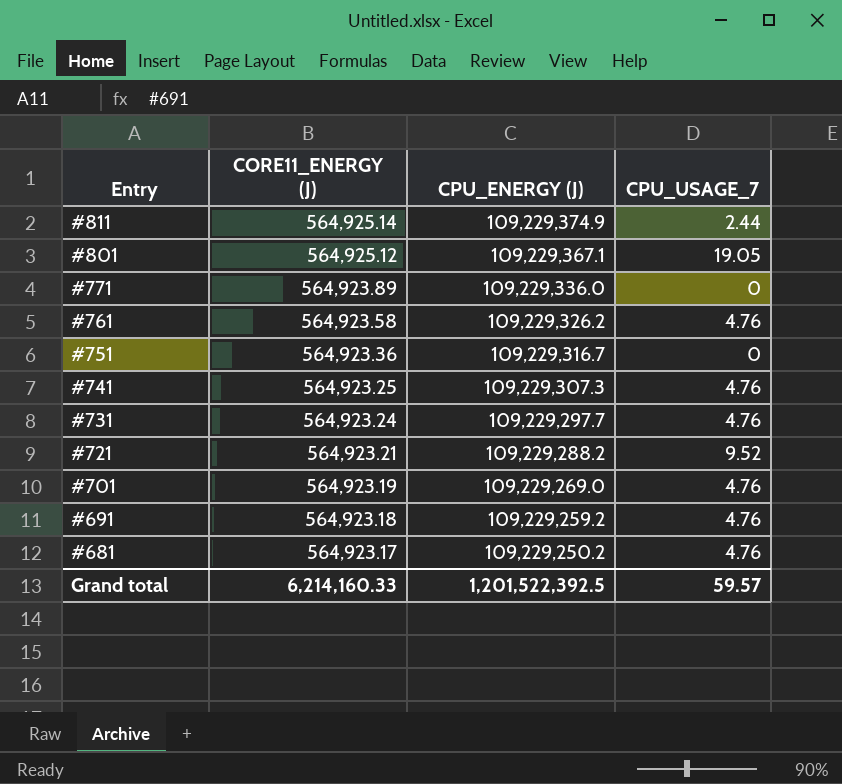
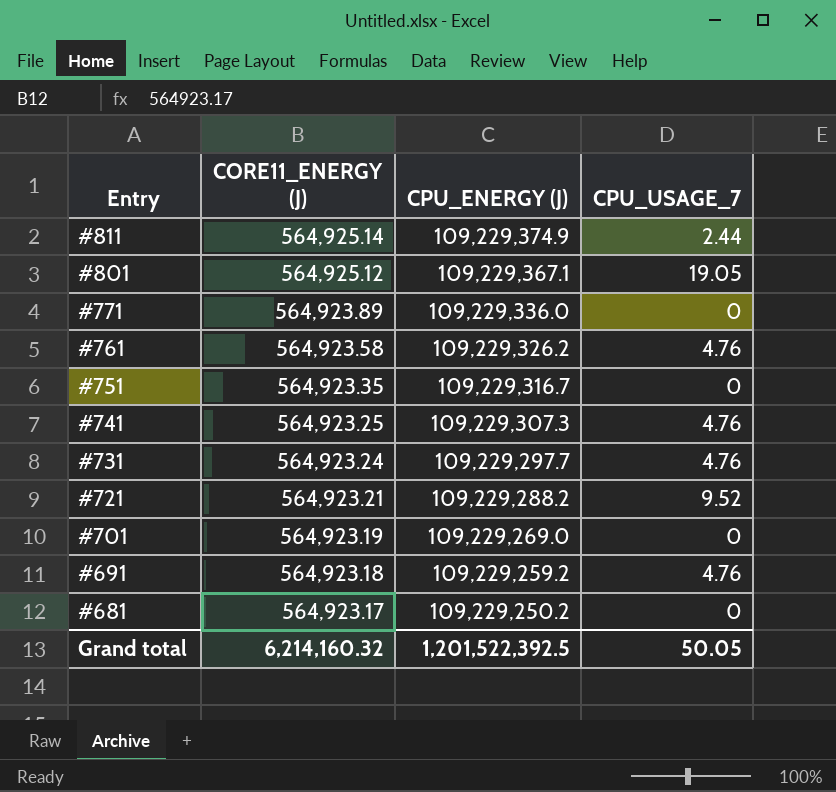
#751 | CORE11_ENERGY (J): 564,923.36 -> 564,923.35
#701 | CPU_USAGE_7: 4.76 -> 0
#681 | CPU_USAGE_7: 4.76 -> 0
Grand total | CORE11_ENERGY (J): 6,214,160.33 -> 6,214,160.32
Grand total | CPU_USAGE_7: 59.57 -> 50.05

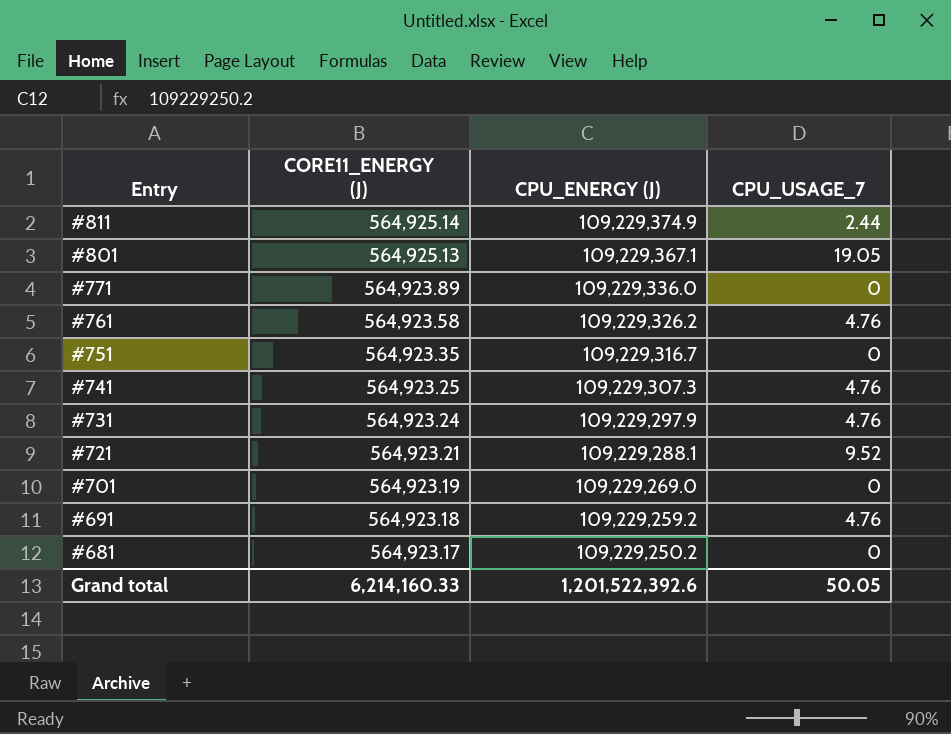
#801 | CORE11_ENERGY (J): 564,925.12 -> 564,925.13
#731 | CPU_ENERGY (J): 109,229,297.7 -> 109,229,297.9
#721 | CPU_ENERGY (J): 109,229,288.2 -> 109,229,288.1
Grand total | CORE11_ENERGY (J): 6,214,160.32 -> 6,214,160.33
Grand total | CPU_ENERGY (J): 1,201,522,392.5 -> 1,201,522,392.6

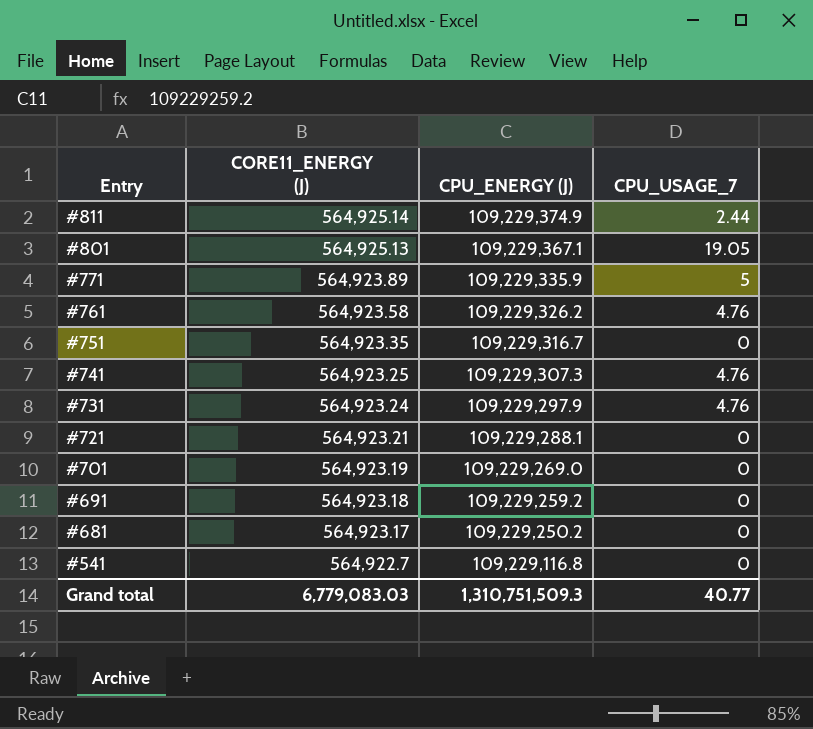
#771 | CPU_ENERGY (J): 109,229,336.0 -> 109,229,335.9
#771 | CPU_USAGE_7: 0 -> 5
#721 | CPU_USAGE_7: 9.52 -> 0
#691 | CPU_USAGE_7: 4.76 -> 0
row #541: none -> 564,922.7 | 109,229,116.8 | 0
Grand total | CORE11_ENERGY (J): 6,214,160.33 -> 6,779,083.03
Grand total | CPU_ENERGY (J): 1,201,522,392.6 -> 1,310,751,509.3
Grand total | CPU_USAGE_7: 50.05 -> 40.77

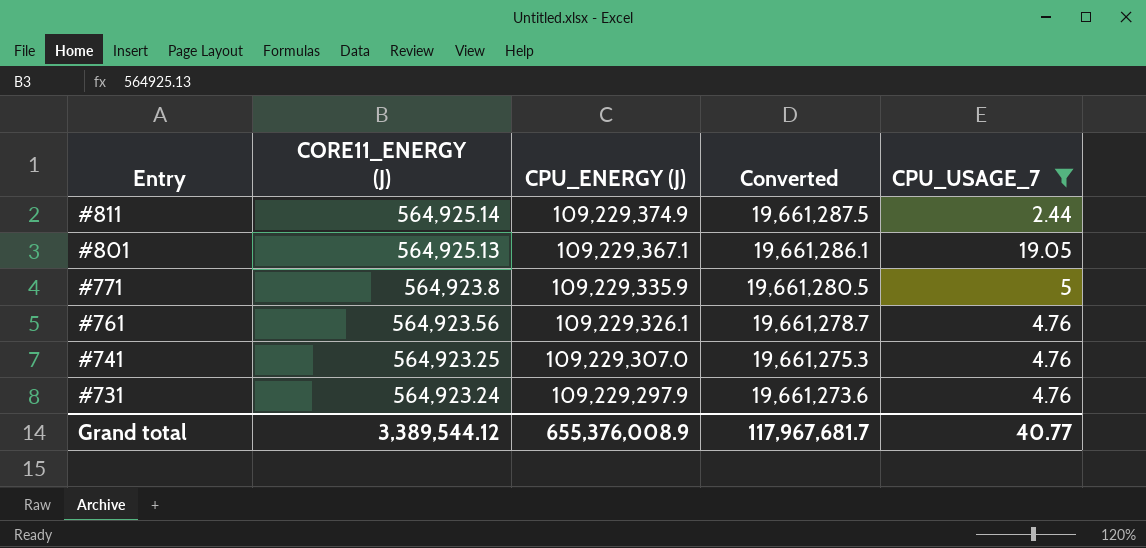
filter: none -> CPU_USAGE_7 != 0
column Converted | formula: none -> [CPU_ENERGY (J)] * 0.18
#771 | CORE11_ENERGY (J): 564,923.89 -> 564,923.8
#761 | CORE11_ENERGY (J): 564,923.58 -> 564,923.56
#761 | CPU_ENERGY (J): 109,229,326.2 -> 109,229,326.1
#741 | CPU_ENERGY (J): 109,229,307.3 -> 109,229,307.0
Grand total | CORE11_ENERGY (J): 6,779,083.03 -> 3,389,544.12
Grand total | CPU_ENERGY (J): 1,310,751,509.3 -> 655,376,008.9

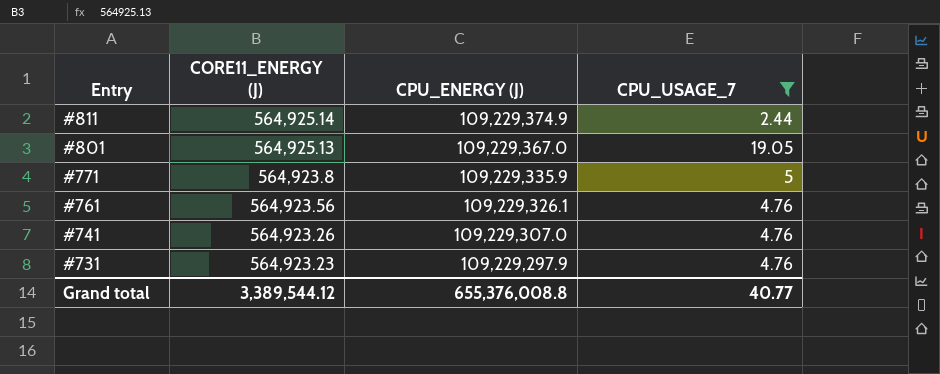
column Converted | formula: [CPU_ENERGY (J)] * 0.18 -> none
#801 | CPU_ENERGY (J): 109,229,367.1 -> 109,229,367.0
#741 | CORE11_ENERGY (J): 564,923.25 -> 564,923.26
#731 | CORE11_ENERGY (J): 564,923.24 -> 564,923.23
Grand total | CPU_ENERGY (J): 655,376,008.9 -> 655,376,008.8

